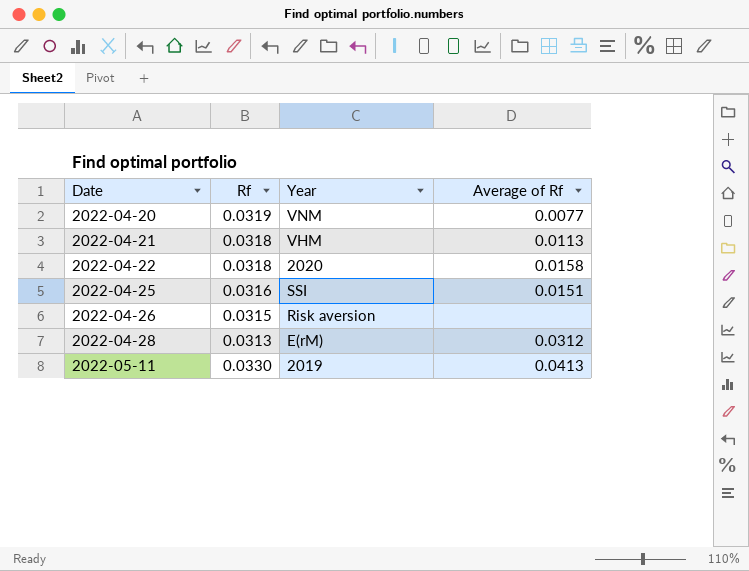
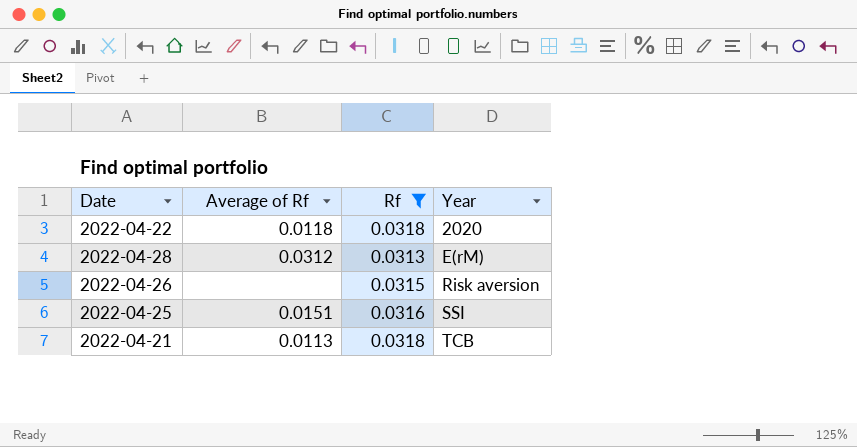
filter: none -> Rf <= 0.0318
row order: Date ascending -> Year ascending
column Average of Rf | position: 4 -> 2
2022-04-22 | Average of Rf: 0.0158 -> 0.0118
2022-04-21 | Year: VHM -> TCB

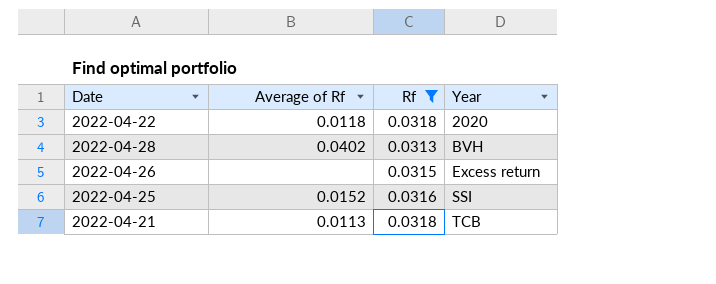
2022-04-28 | Average of Rf: 0.0312 -> 0.0402
2022-04-28 | Year: E(rM) -> BVH
2022-04-26 | Year: Risk aversion -> Excess return
2022-04-25 | Average of Rf: 0.0151 -> 0.0152

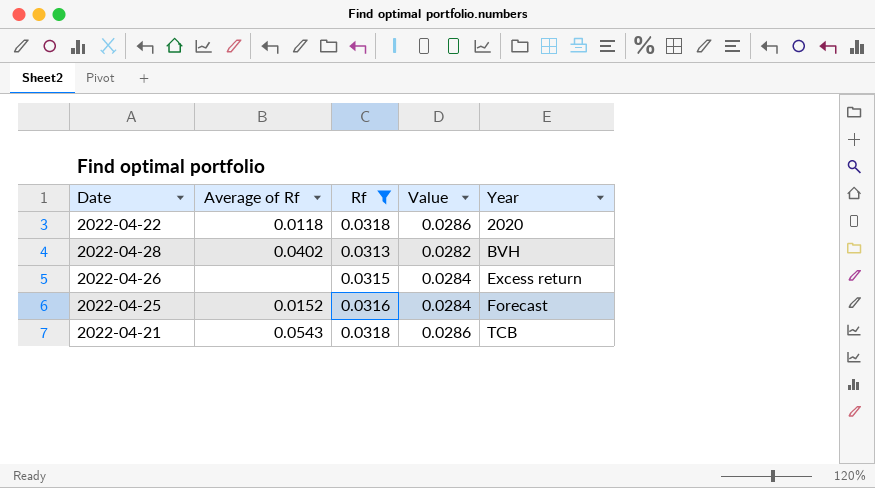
column Value | formula: none -> [Rf] * 0.9
2022-04-25 | Year: SSI -> Forecast
2022-04-21 | Average of Rf: 0.0113 -> 0.0543

